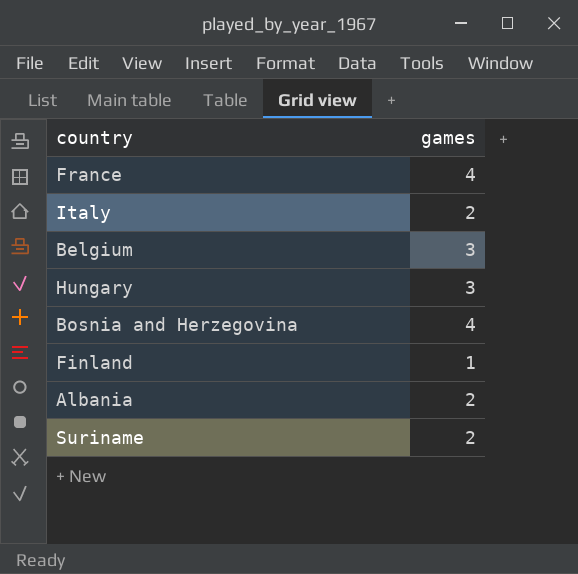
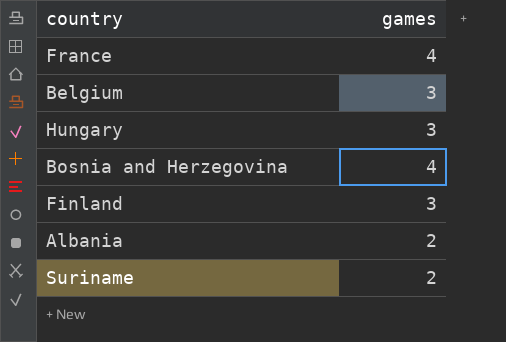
row Italy: 2 -> none
Finland | games: 1 -> 3

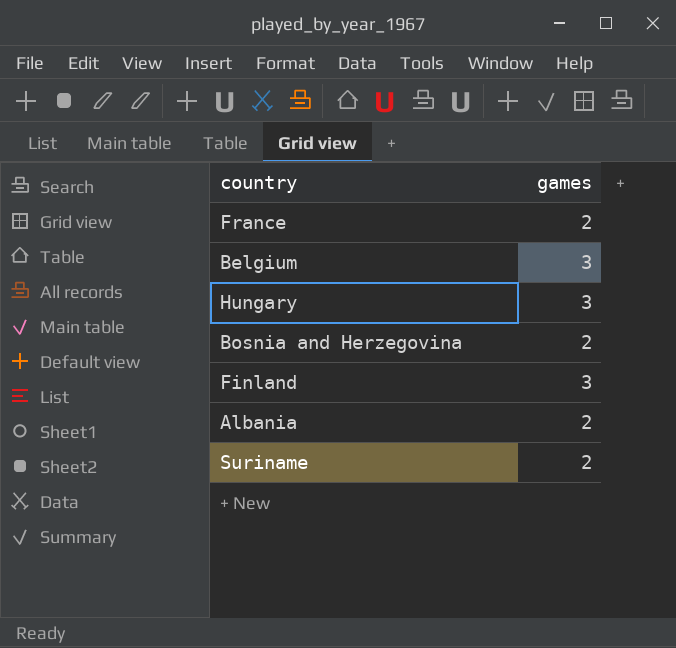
France | games: 4 -> 2
Bosnia and Herzegovina | games: 4 -> 2

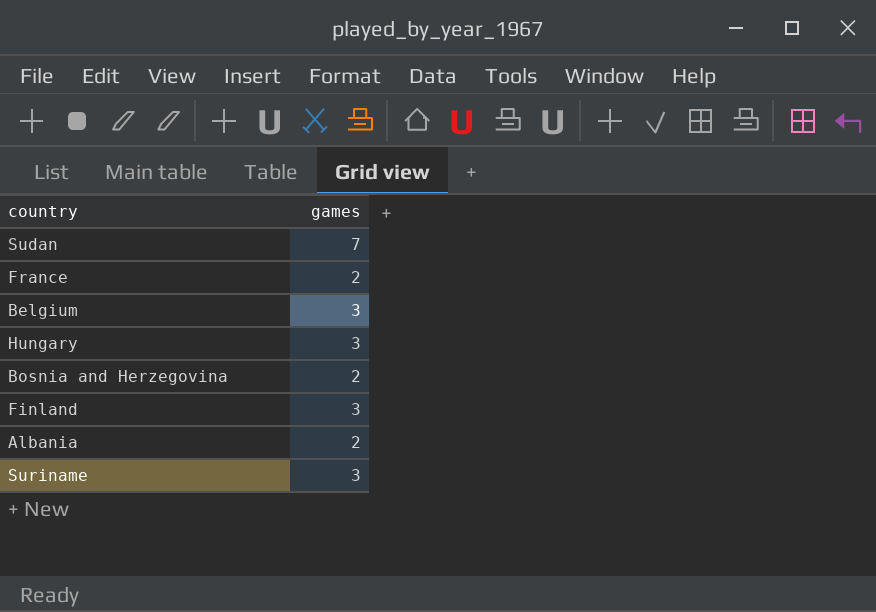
row Sudan: none -> 7
Suriname | games: 2 -> 3

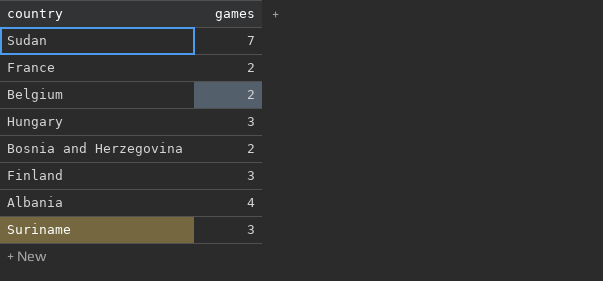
Belgium | games: 3 -> 2
Albania | games: 2 -> 4

